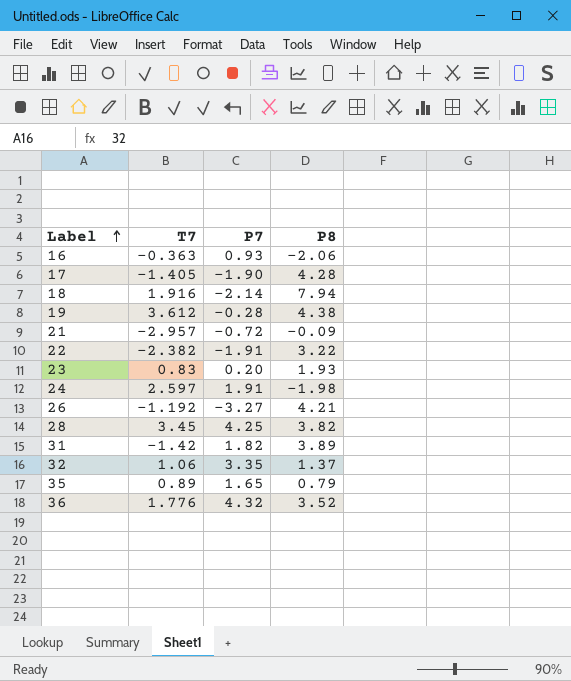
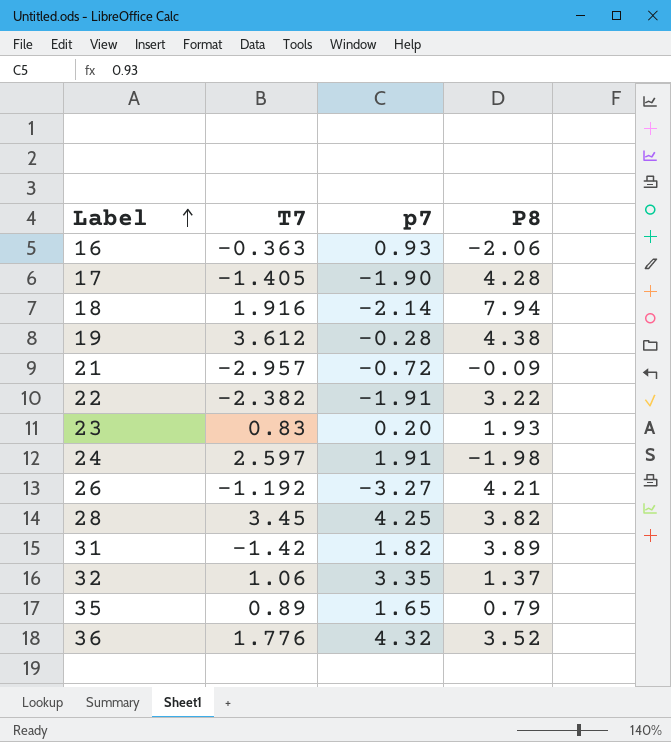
column name: P7 -> p7

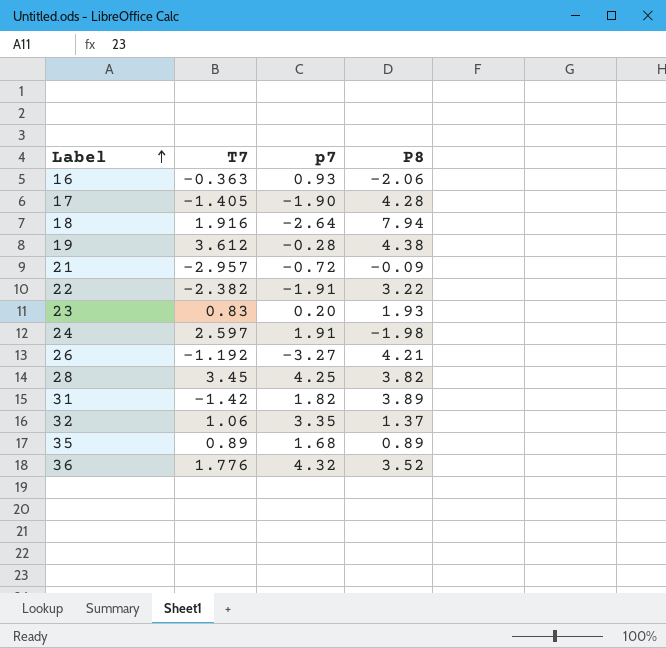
18 | p7: -2.14 -> -2.64
35 | p7: 1.65 -> 1.68
35 | P8: 0.79 -> 0.89

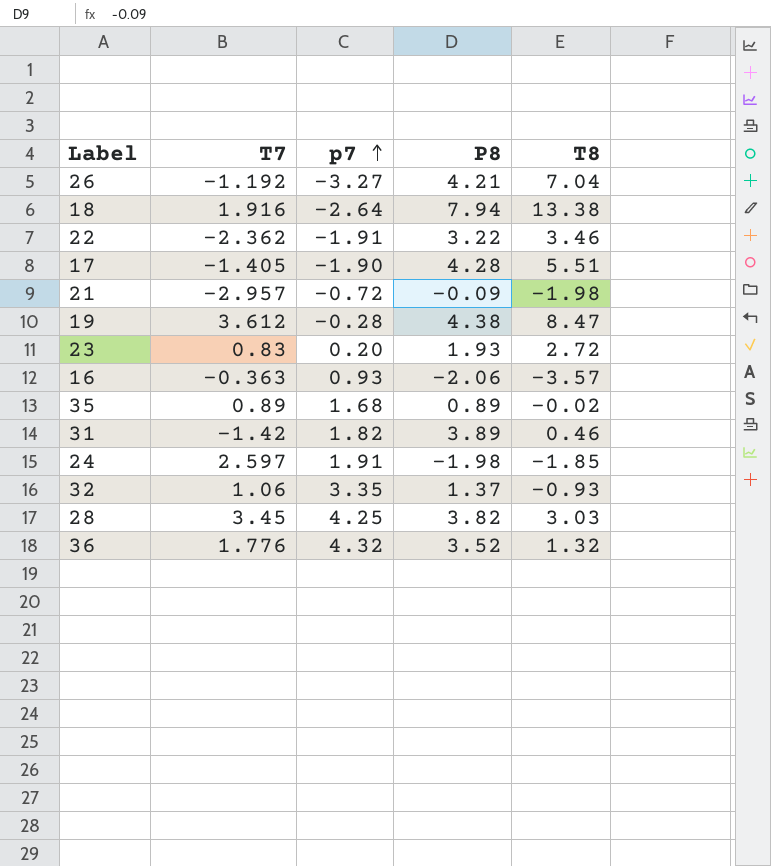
row order: Label ascending -> p7 ascending
column T8 | position: none -> 5
22 | T7: -2.382 -> -2.362

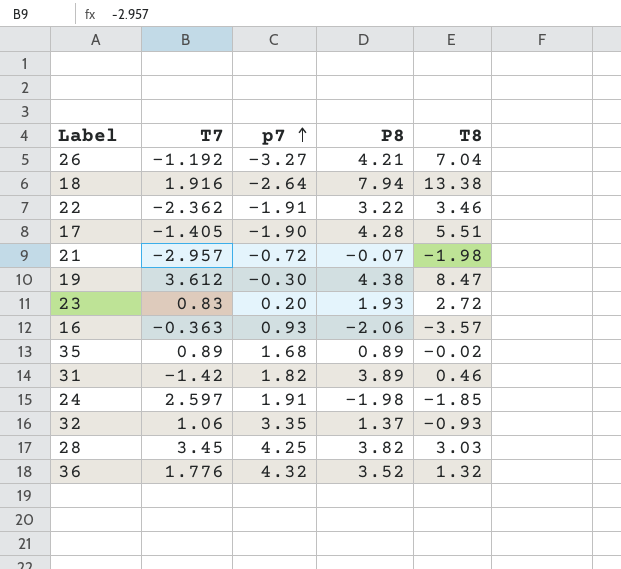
21 | P8: -0.09 -> -0.07
19 | p7: -0.28 -> -0.30

